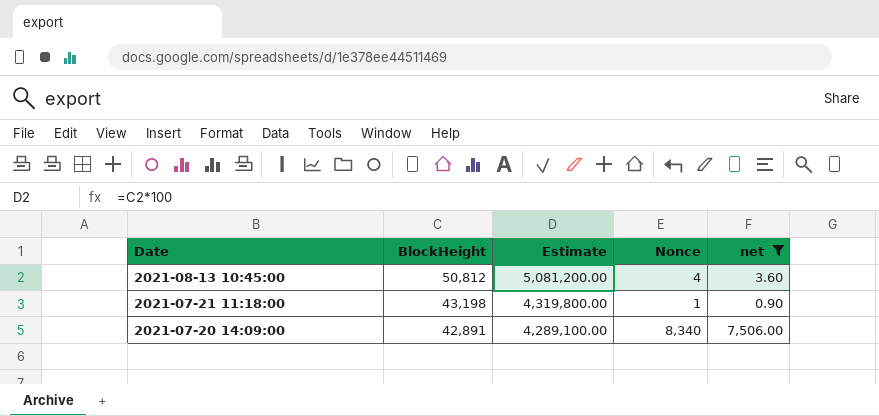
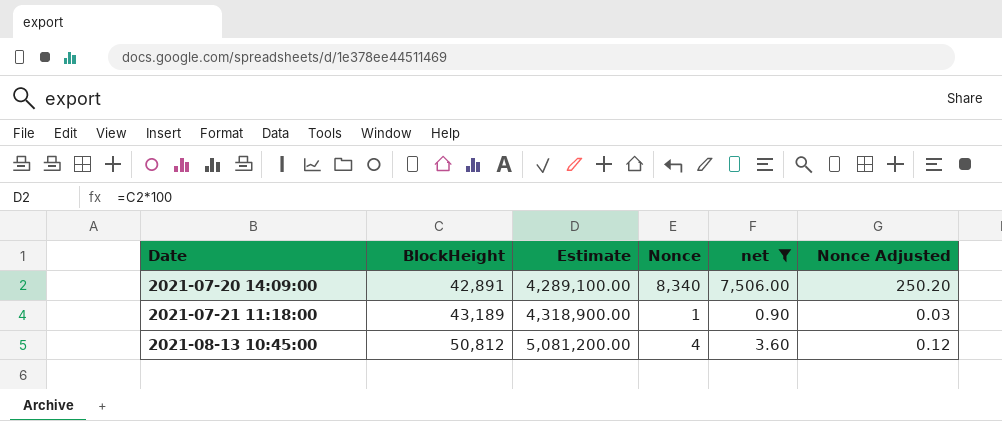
row order: Date descending -> Date ascending
column Nonce Adjusted | formula: none -> [Nonce] * 0.03
2021-07-21 11:18:00 | BlockHeight: 43,198 -> 43,189
2021-07-21 11:18:00 | Estimate: 4,319,800.00 -> 4,318,900.00

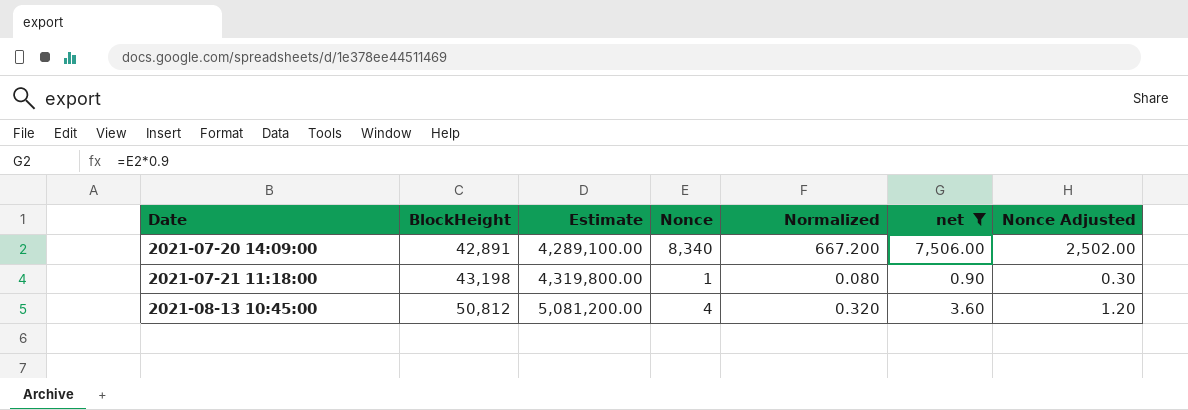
column Normalized | formula: none -> [Nonce] * 0.08
column Nonce Adjusted | formula: [Nonce] * 0.03 -> [Nonce] * 0.3
2021-07-21 11:18:00 | BlockHeight: 43,189 -> 43,198
2021-07-21 11:18:00 | Estimate: 4,318,900.00 -> 4,319,800.00

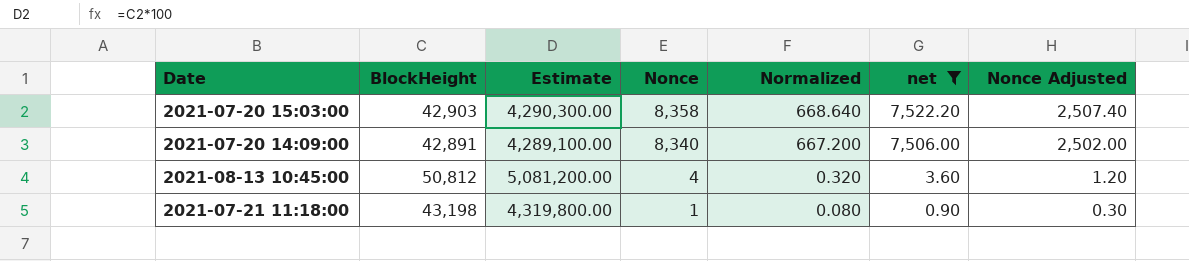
row order: Date ascending -> Nonce descending
row 2021-07-20 15:03:00: none -> 42,903 | 4,290,300.00 | 8,358 | 668.640 | 7,522.20 | 2,507.40

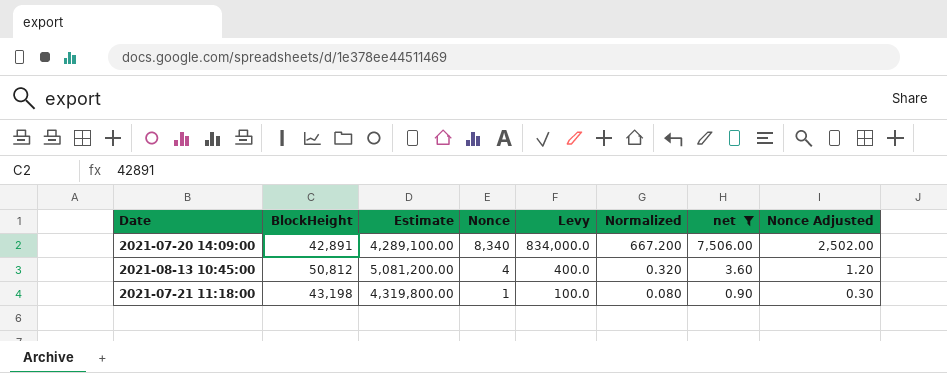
column Levy | formula: none -> [Nonce] * 100
row 2021-07-20 15:03:00: 42,903 | 4,290,300.00 | 8,358 | 668.640 | 7,522.20 | 2,507.40 -> none

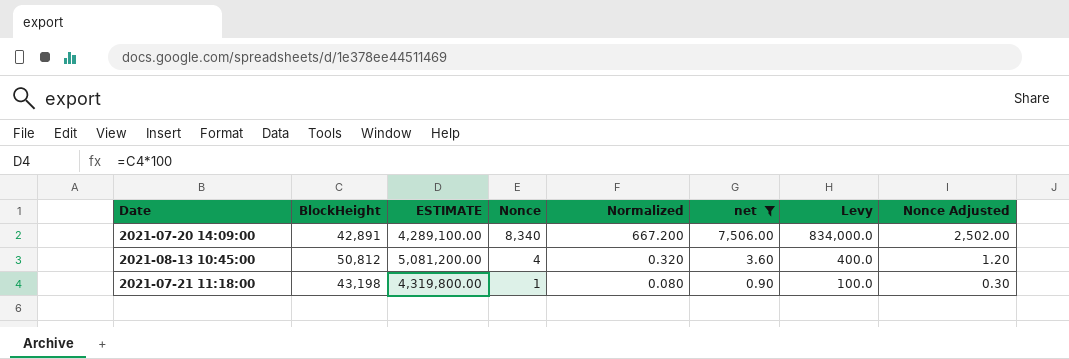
column name: Estimate -> ESTIMATE
column Levy | position: 5 -> 7

